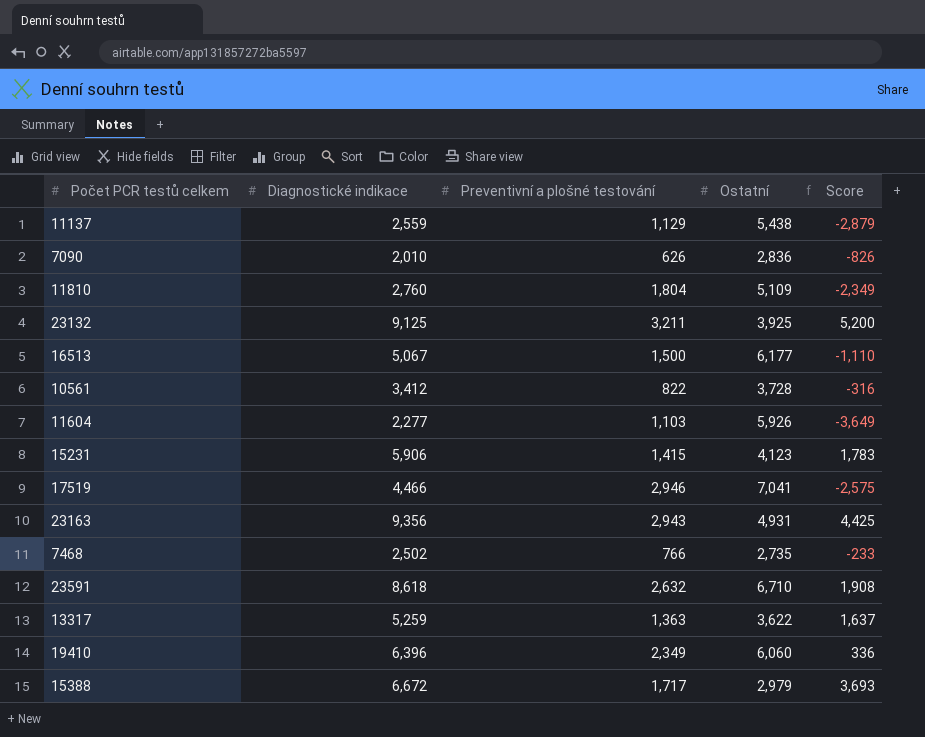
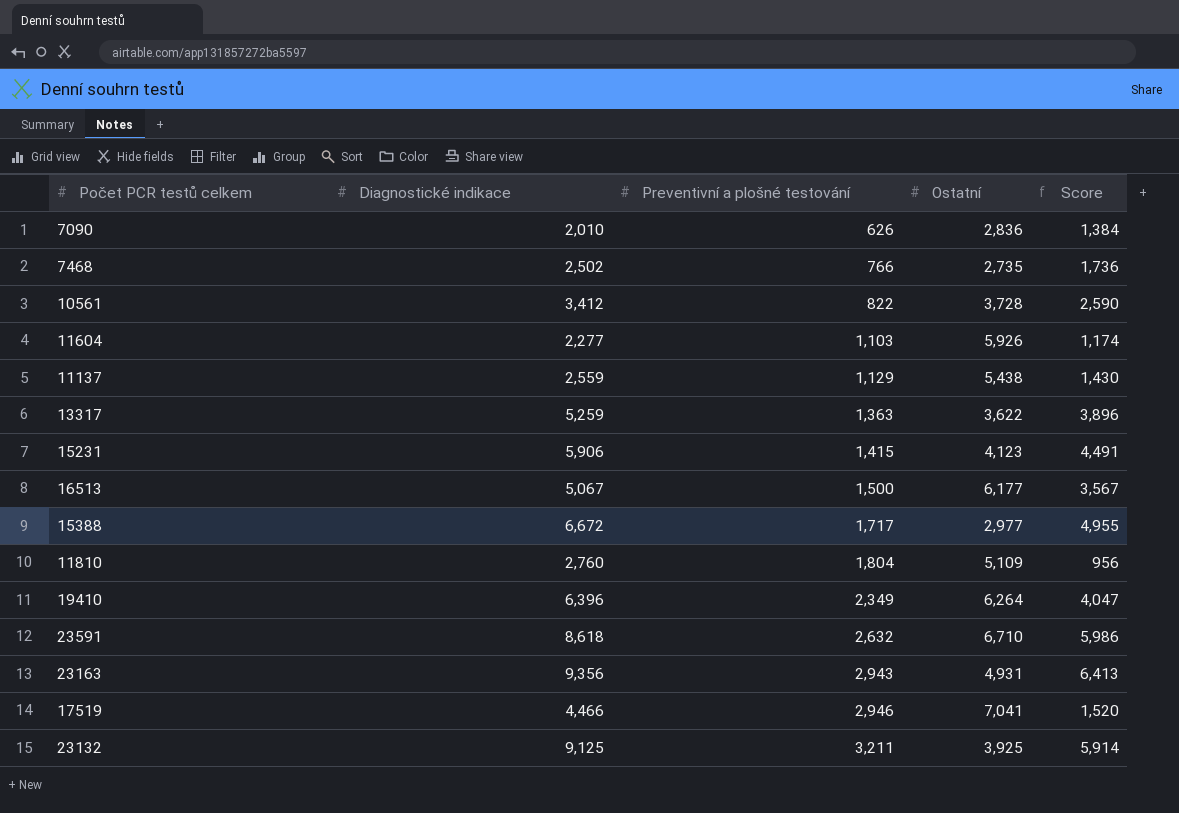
row order: none -> Preventivní a plošné testování ascending
column Score | formula: [Diagnostické indikace] - [Ostatní] -> [Diagnostické indikace] - [Preventivní a plošné testování]
15388 | Ostatní: 2,979 -> 2,977
19410 | Ostatní: 6,060 -> 6,264

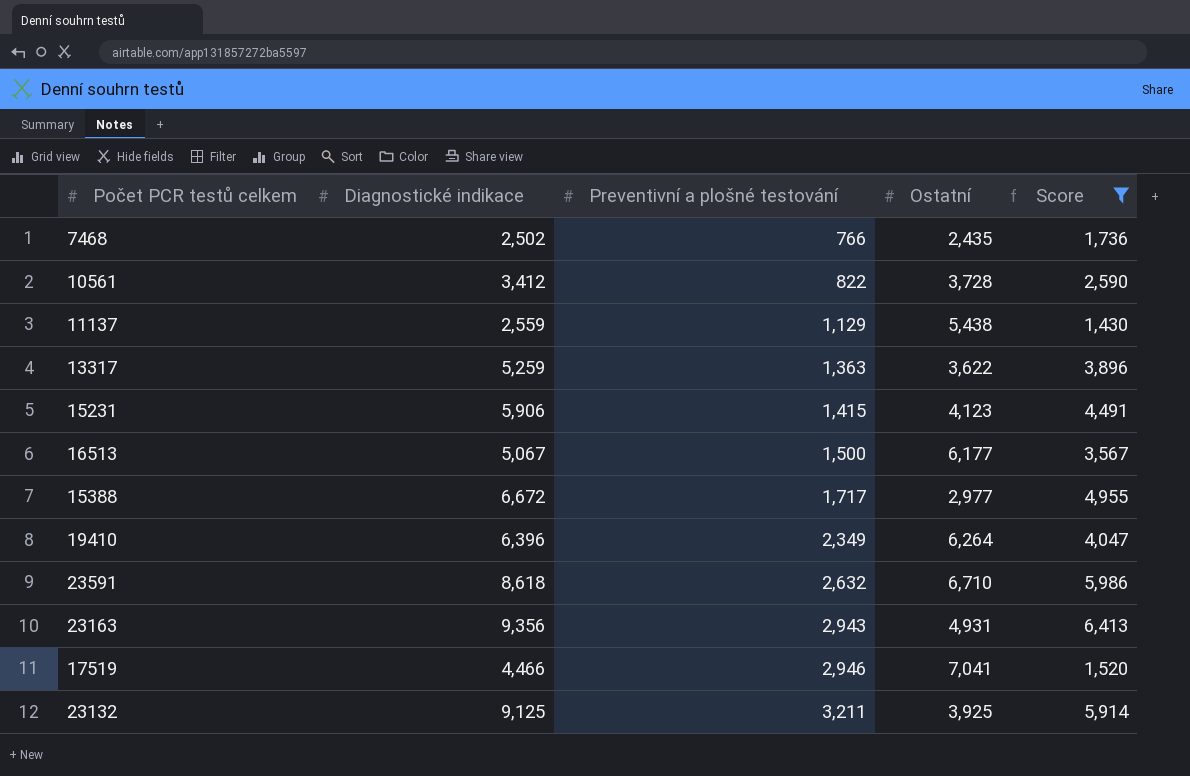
filter: none -> Score >= 1,430
7468 | Ostatní: 2,735 -> 2,435

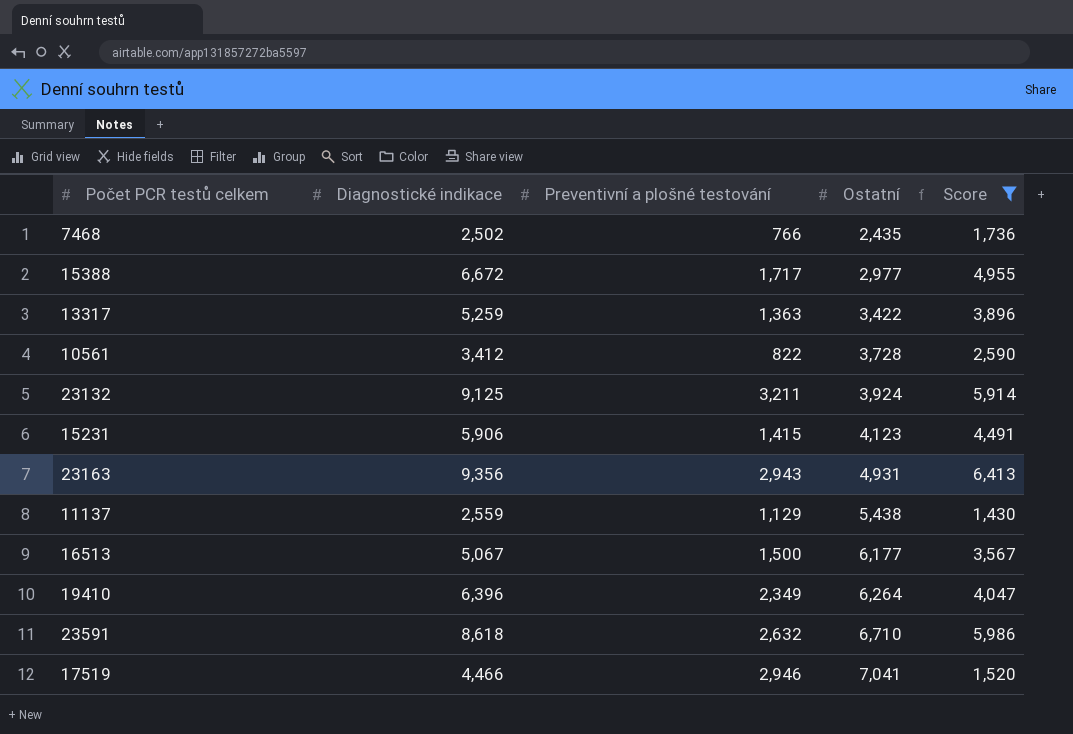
row order: Preventivní a plošné testování ascending -> Ostatní ascending
13317 | Ostatní: 3,622 -> 3,422
23132 | Ostatní: 3,925 -> 3,924

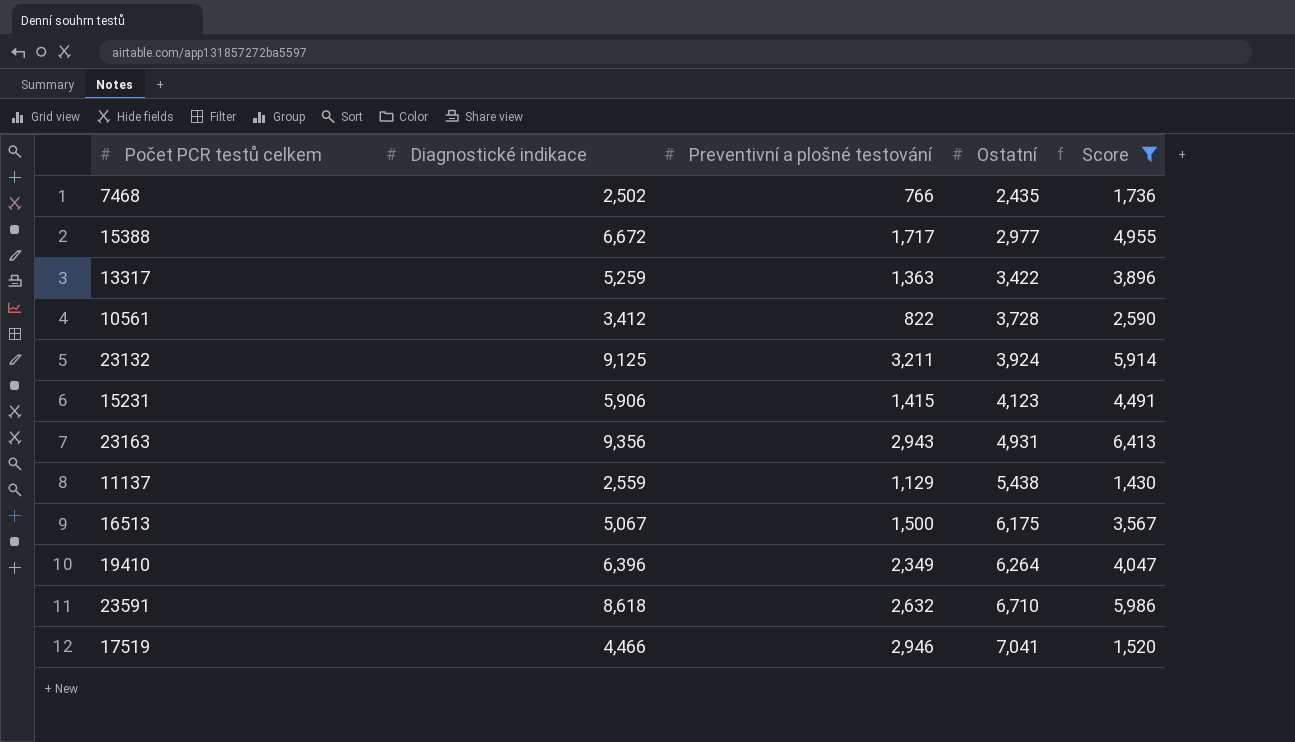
16513 | Ostatní: 6,177 -> 6,175

